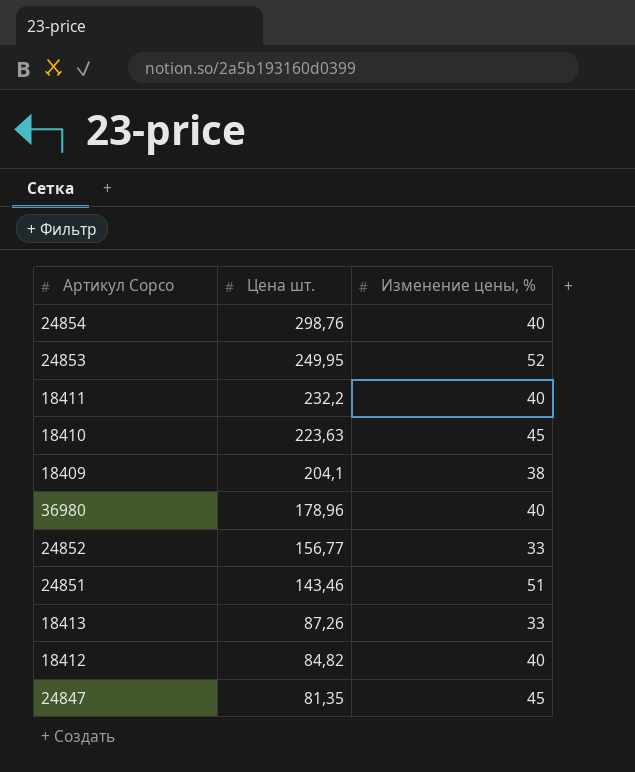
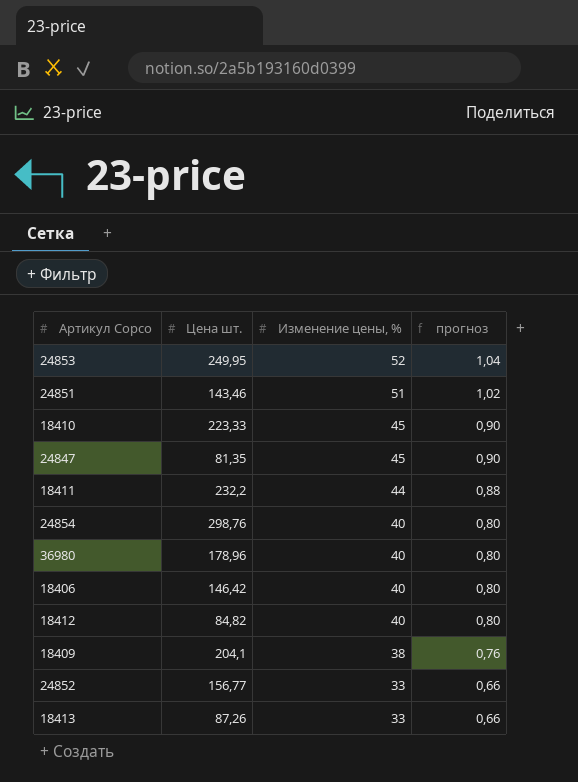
row order: Цена шт. descending -> Изменение цены, % descending
column прогноз | formula: none -> [Изменение цены, %] * 0,02
18410 | Цена шт.: 223,63 -> 223,33
18411 | Изменение цены, %: 40 -> 44
row 18406: none -> 146,42 | 40 | 0,80

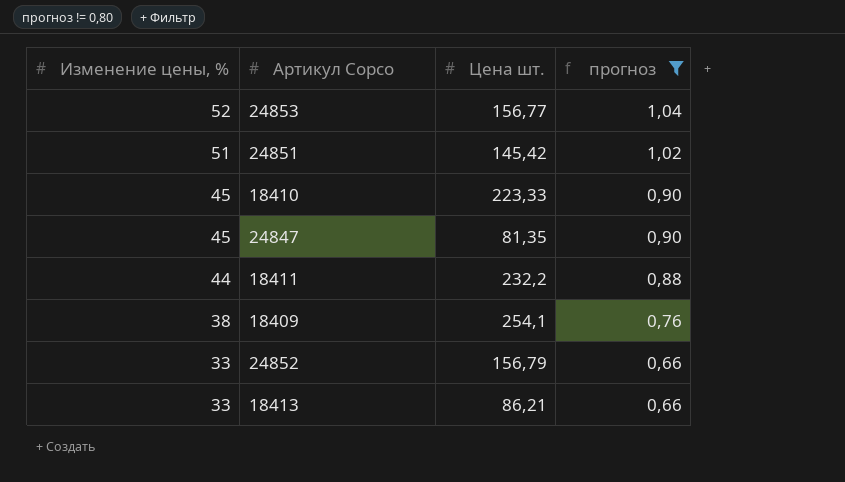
filter: none -> прогноз != 0,80
column Изменение цены, % | position: 3 -> 1
24853 | Цена шт.: 249,95 -> 156,77
24851 | Цена шт.: 143,46 -> 145,42
18409 | Цена шт.: 204,1 -> 254,1
24852 | Цена шт.: 156,77 -> 156,79
18413 | Цена шт.: 87,26 -> 86,21

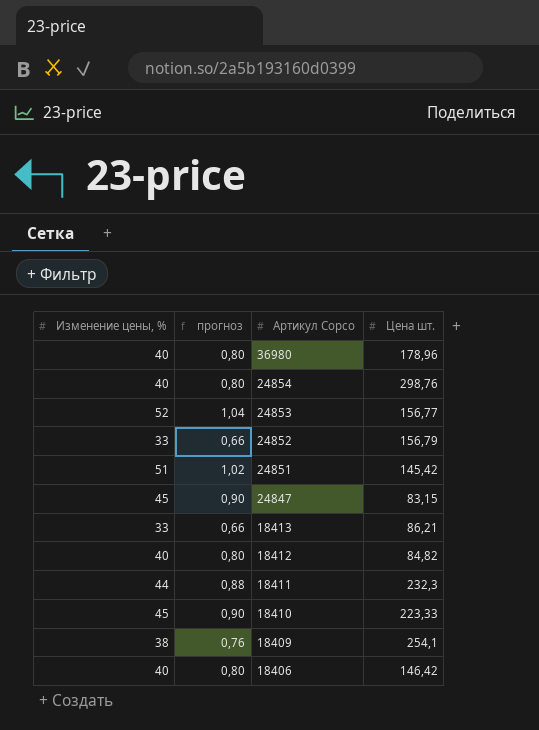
filter: прогноз != 0,80 -> none
row order: Изменение цены, % descending -> Артикул Сорсо descending
column прогноз | position: 4 -> 2
24847 | Цена шт.: 81,35 -> 83,15
18411 | Цена шт.: 232,2 -> 232,3

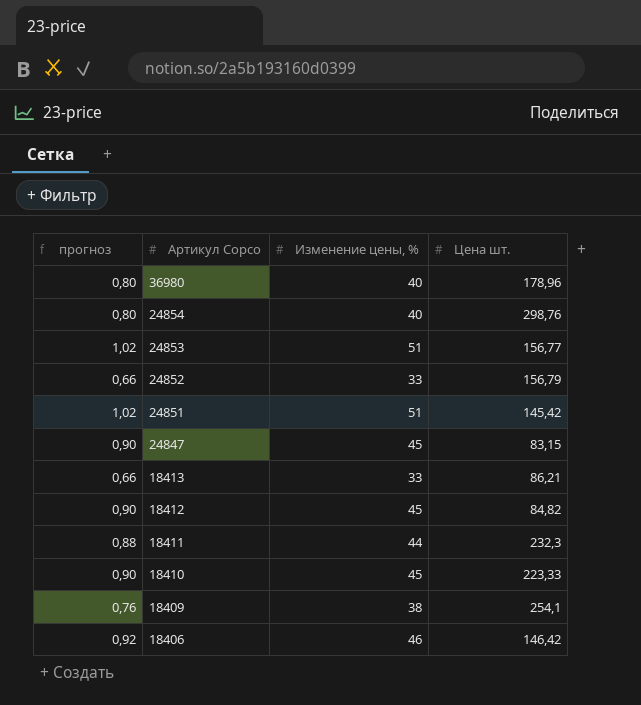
column Изменение цены, % | position: 1 -> 3
24853 | прогноз: 1,04 -> 1,02
24853 | Изменение цены, %: 52 -> 51
18412 | прогноз: 0,80 -> 0,90
18412 | Изменение цены, %: 40 -> 45
18406 | прогноз: 0,80 -> 0,92
18406 | Изменение цены, %: 40 -> 46

